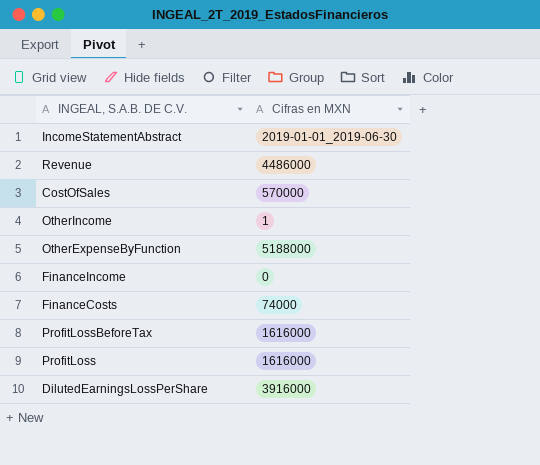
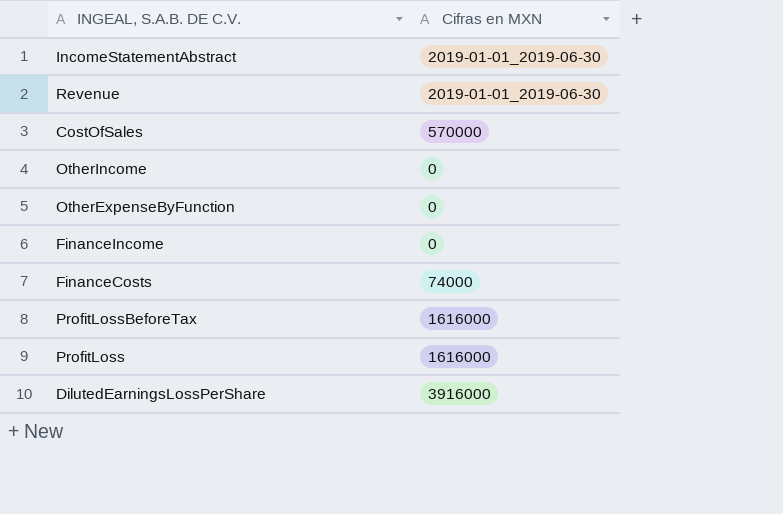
Revenue | Cifras en MXN: 4486000 -> 2019-01-01_2019-06-30
OtherIncome | Cifras en MXN: 1 -> 0
OtherExpenseByFunction | Cifras en MXN: 5188000 -> 0

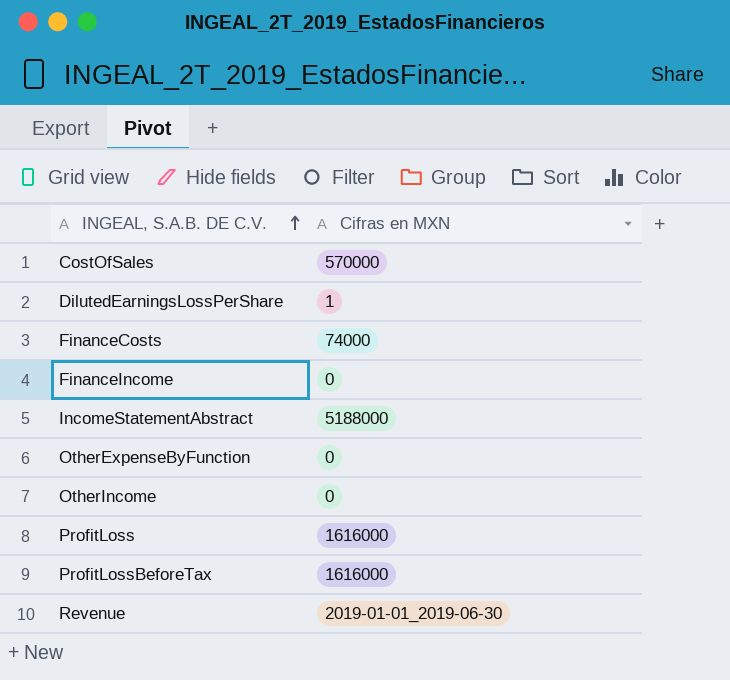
row order: none -> INGEAL, S.A.B. DE C.V. ascending
DilutedEarningsLossPerShare | Cifras en MXN: 3916000 -> 1
IncomeStatementAbstract | Cifras en MXN: 2019-01-01_2019-06-30 -> 5188000

